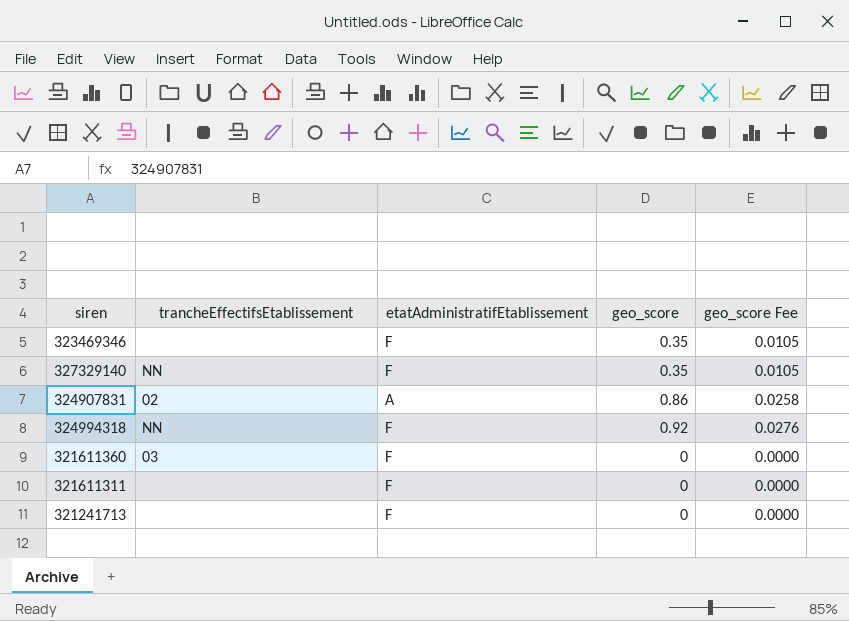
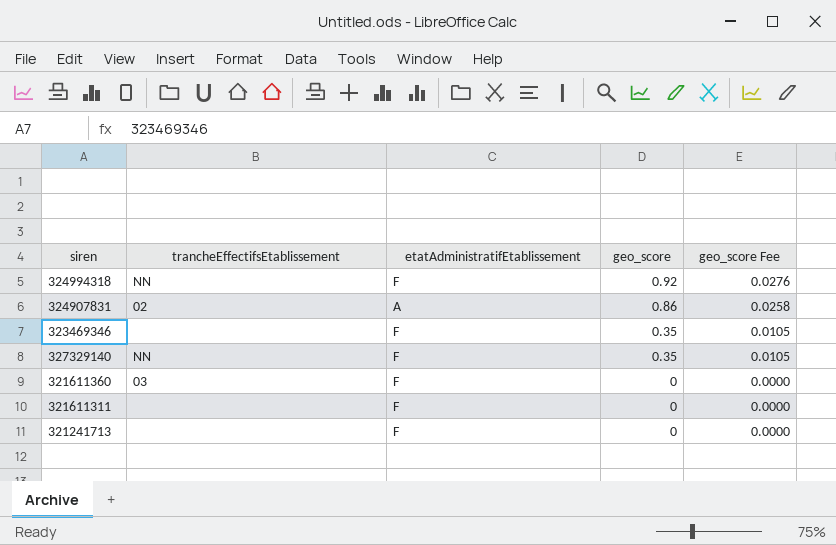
row order: none -> geo_score descending

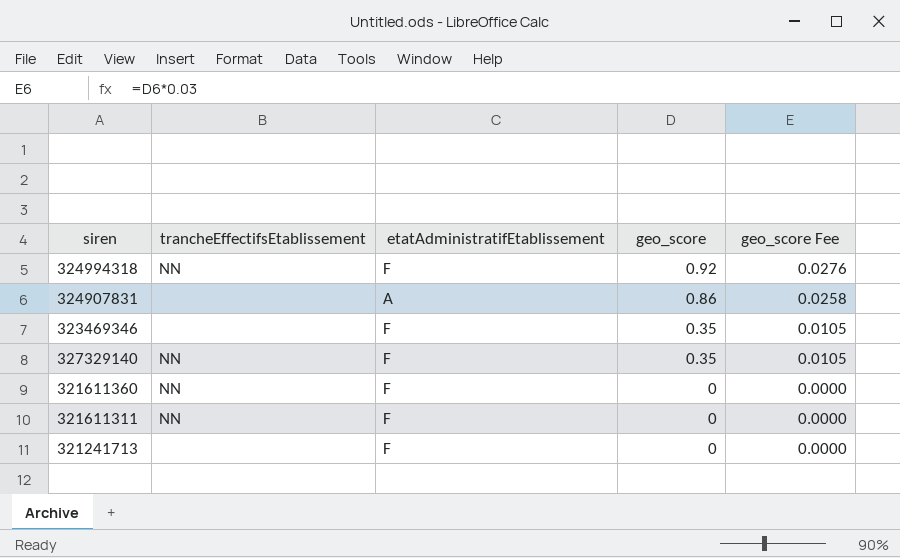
324907831 | trancheEffectifsEtablissement: 02 -> none
321611360 | trancheEffectifsEtablissement: 03 -> NN
321611311 | trancheEffectifsEtablissement: none -> NN

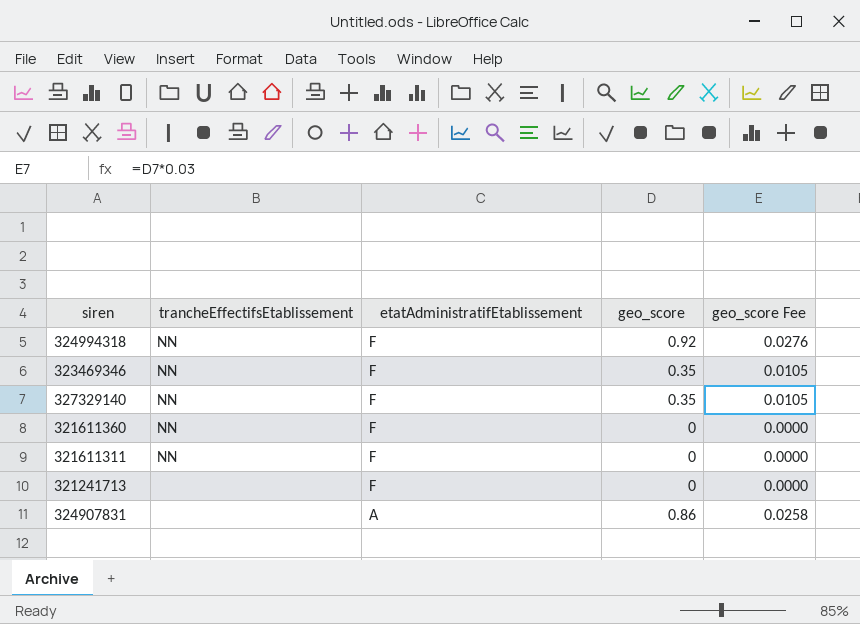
row order: geo_score descending -> etatAdministratifEtablissement descending
323469346 | trancheEffectifsEtablissement: none -> NN

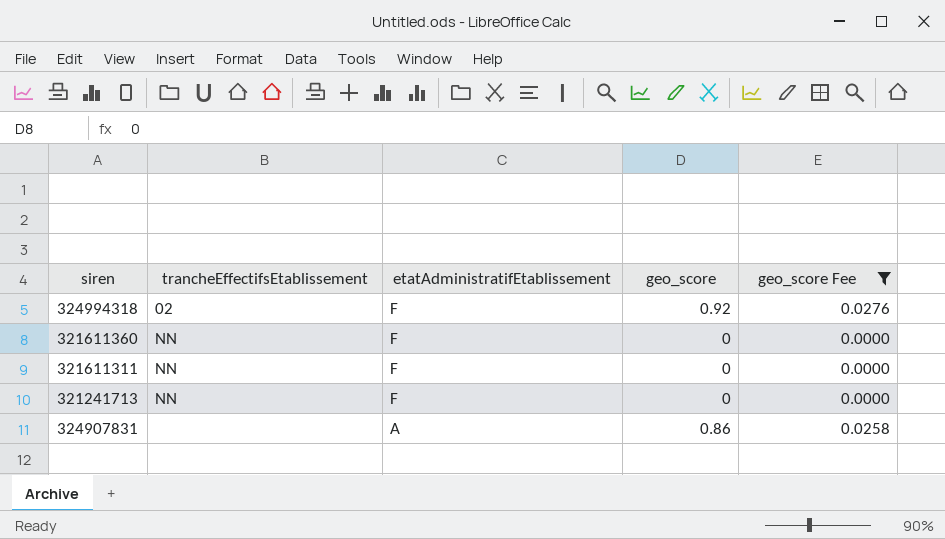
filter: none -> geo_score Fee != 0.0105
324994318 | trancheEffectifsEtablissement: NN -> 02
321241713 | trancheEffectifsEtablissement: none -> NN

